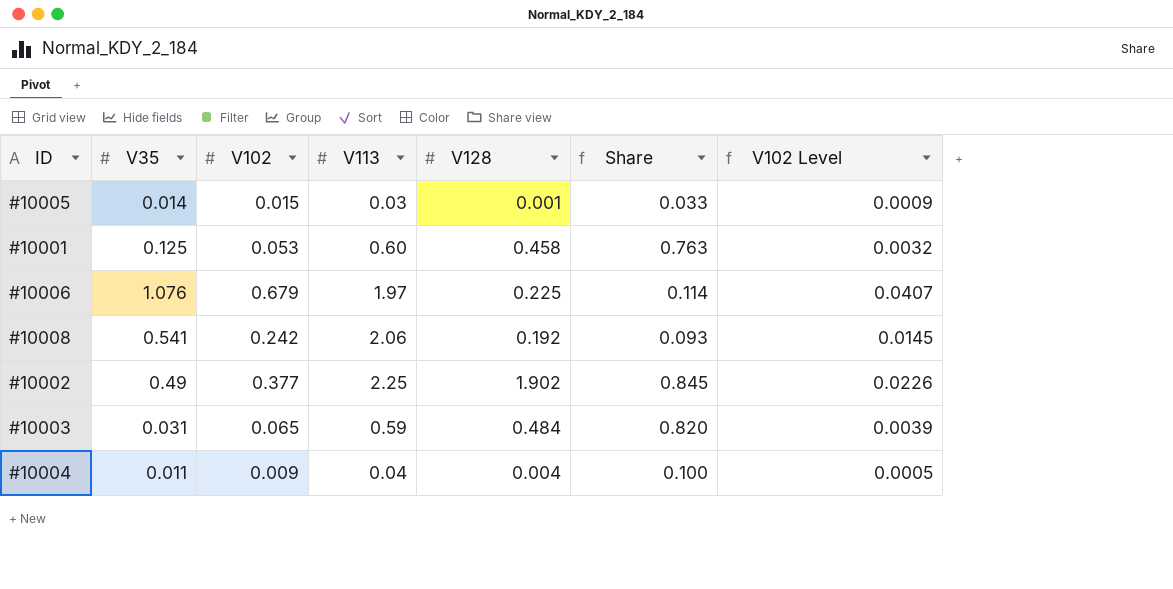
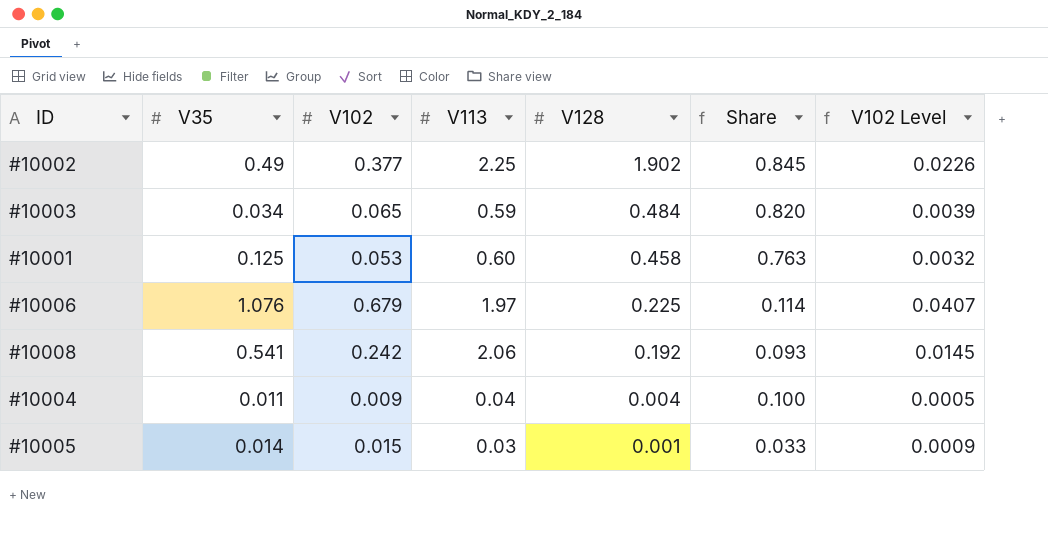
row order: none -> V128 descending
#10003 | V35: 0.031 -> 0.034

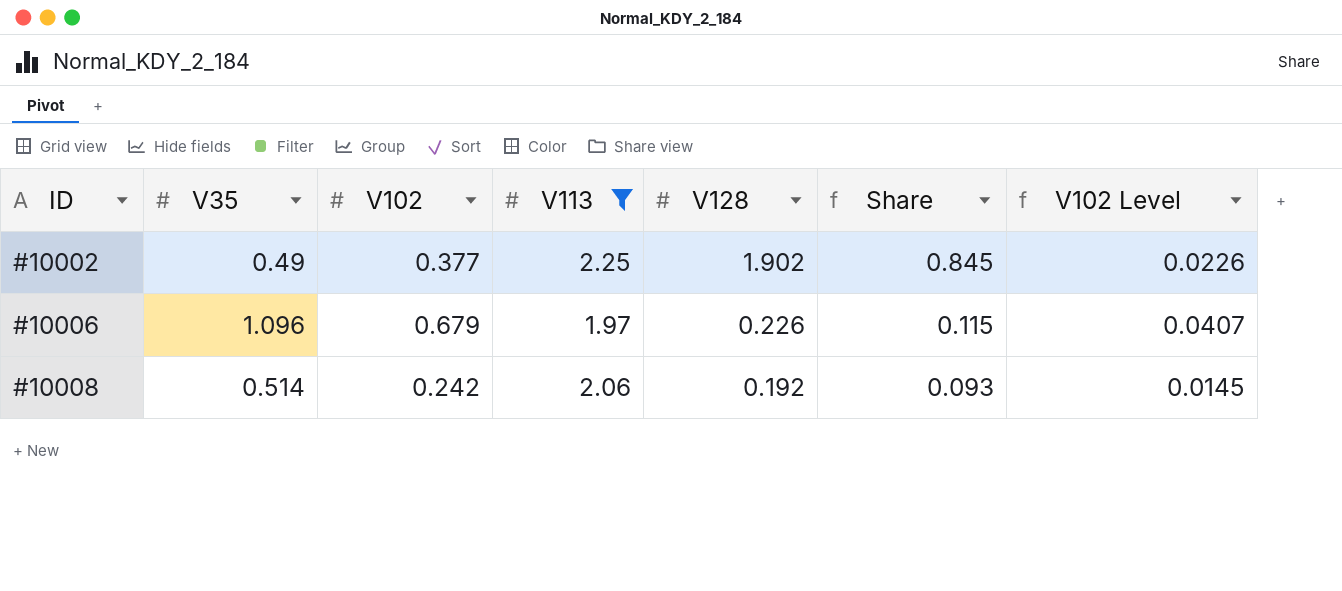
filter: none -> V113 >= 1.97
#10006 | V35: 1.076 -> 1.096
#10006 | V128: 0.225 -> 0.226
#10006 | Share: 0.114 -> 0.115
#10008 | V35: 0.541 -> 0.514

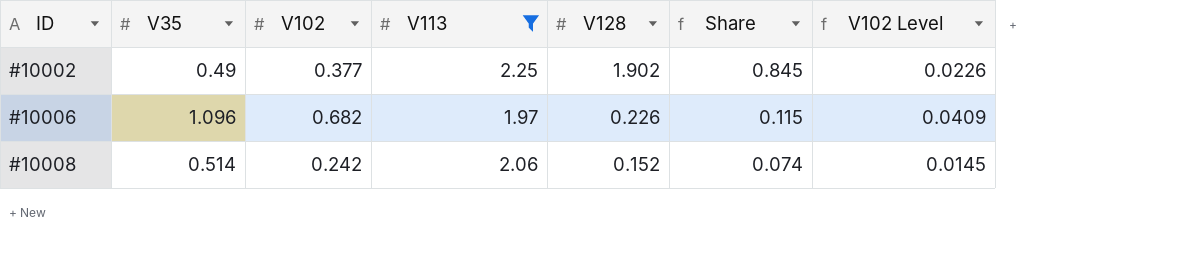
#10006 | V102: 0.679 -> 0.682
#10006 | V102 Level: 0.0407 -> 0.0409
#10008 | V128: 0.192 -> 0.152
#10008 | Share: 0.093 -> 0.074

